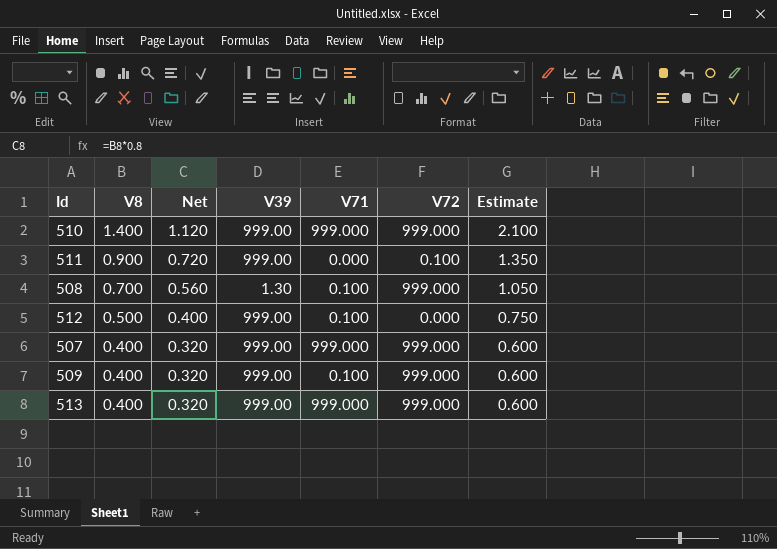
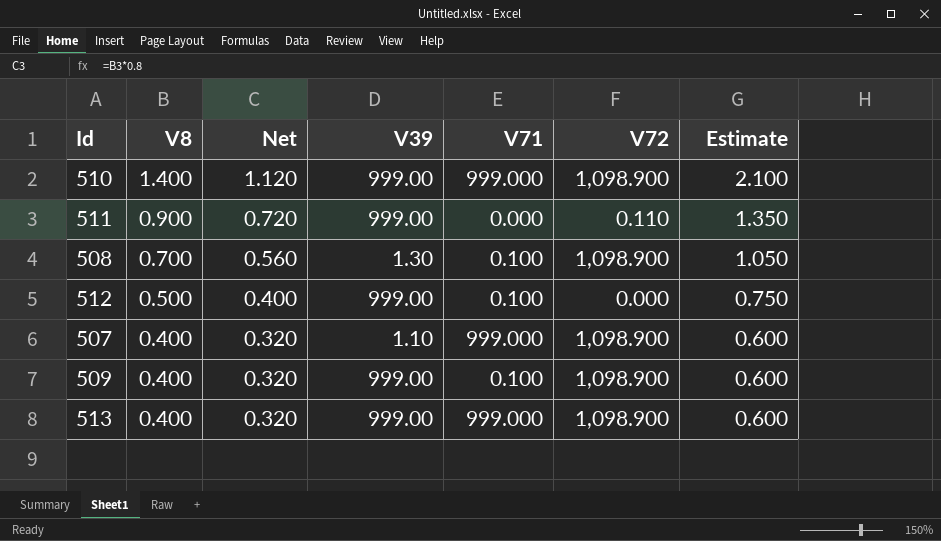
510 | V72: 999.000 -> 1,098.900
511 | V72: 0.100 -> 0.110
508 | V72: 999.000 -> 1,098.900
507 | V39: 999.00 -> 1.10
507 | V72: 999.000 -> 1,098.900
509 | V72: 999.000 -> 1,098.900
513 | V72: 999.000 -> 1,098.900

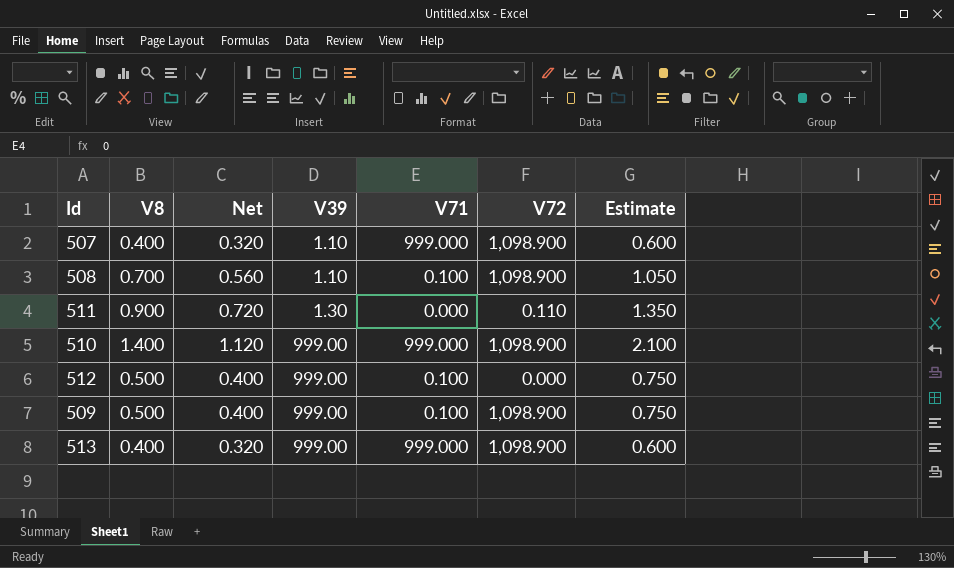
row order: V8 descending -> V39 ascending
508 | V39: 1.30 -> 1.10
511 | V39: 999.00 -> 1.30
509 | V8: 0.400 -> 0.500
509 | Net: 0.320 -> 0.400
509 | Estimate: 0.600 -> 0.750

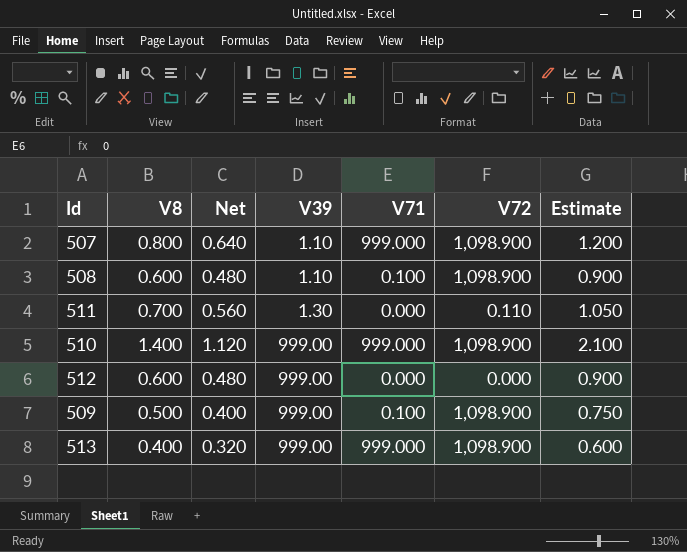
507 | V8: 0.400 -> 0.800
507 | Net: 0.320 -> 0.640
507 | Estimate: 0.600 -> 1.200
508 | V8: 0.700 -> 0.600
508 | Net: 0.560 -> 0.480
508 | Estimate: 1.050 -> 0.900
511 | V8: 0.900 -> 0.700
511 | Net: 0.720 -> 0.560
511 | Estimate: 1.350 -> 1.050
512 | V8: 0.500 -> 0.600
512 | Net: 0.400 -> 0.480
512 | V71: 0.100 -> 0.000
512 | Estimate: 0.750 -> 0.900

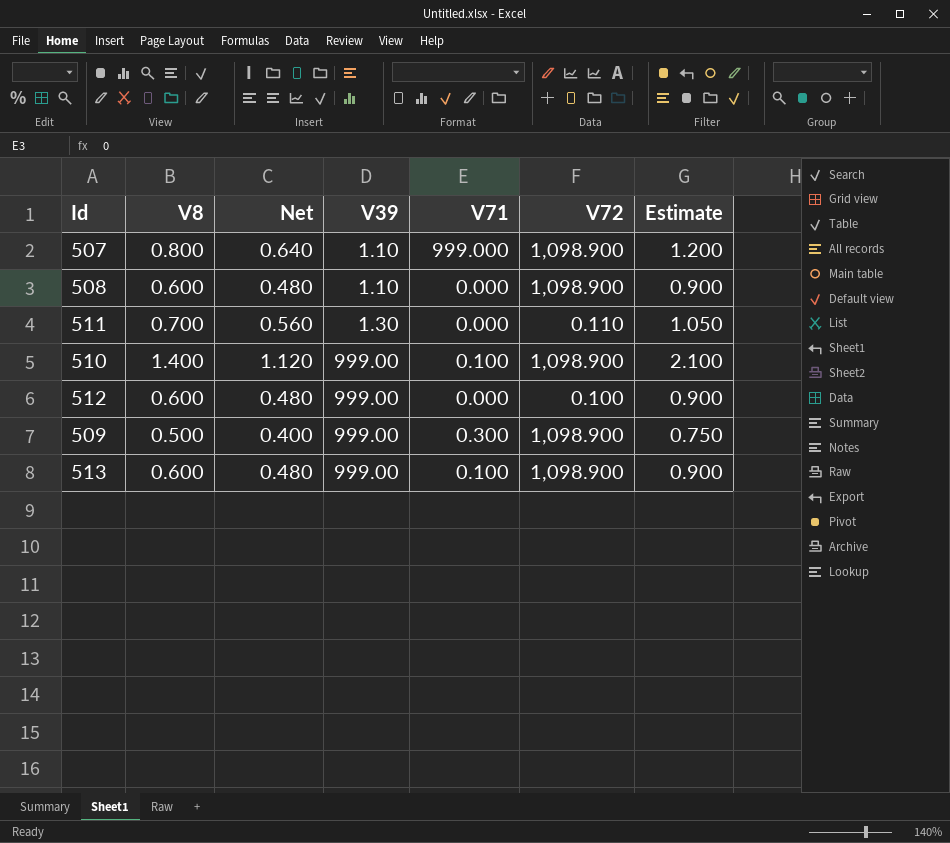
508 | V71: 0.100 -> 0.000
510 | V71: 999.000 -> 0.100
512 | V72: 0.000 -> 0.100
509 | V71: 0.100 -> 0.300
513 | V8: 0.400 -> 0.600
513 | Net: 0.320 -> 0.480
513 | V71: 999.000 -> 0.100
513 | Estimate: 0.600 -> 0.900

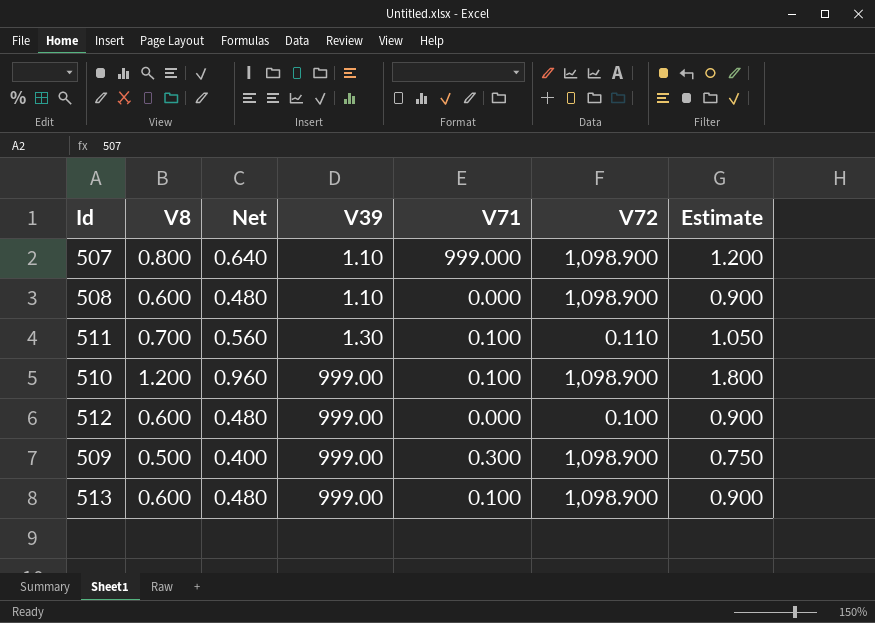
511 | V71: 0.000 -> 0.100
510 | V8: 1.400 -> 1.200
510 | Net: 1.120 -> 0.960
510 | Estimate: 2.100 -> 1.800

